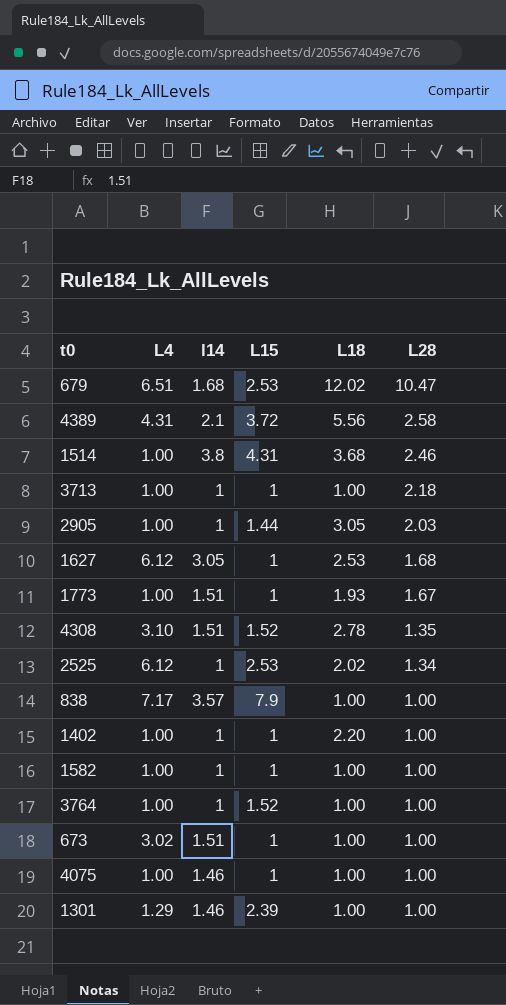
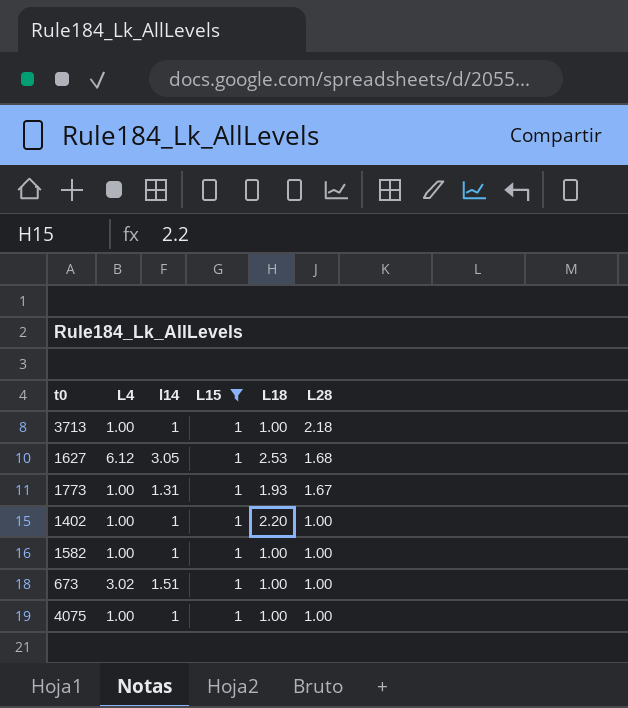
filter: none -> L15 = 1
1773 | l14: 1.51 -> 1.31
4075 | l14: 1.46 -> 1

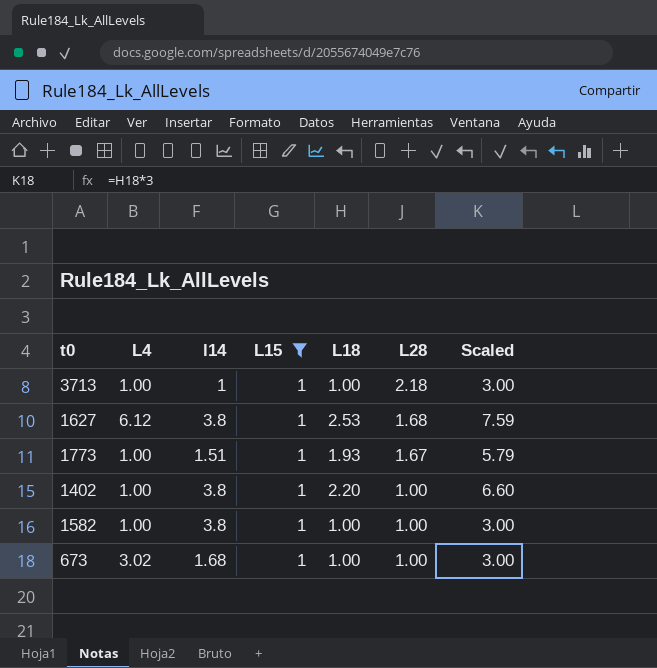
column Scaled | formula: none -> [L18] * 3
row 4075: 1.00 | 1 | 1 | 1.00 | 1.00 -> none
1627 | l14: 3.05 -> 3.8
1773 | l14: 1.31 -> 1.51
1402 | l14: 1 -> 3.8
1582 | l14: 1 -> 3.8
673 | l14: 1.51 -> 1.68

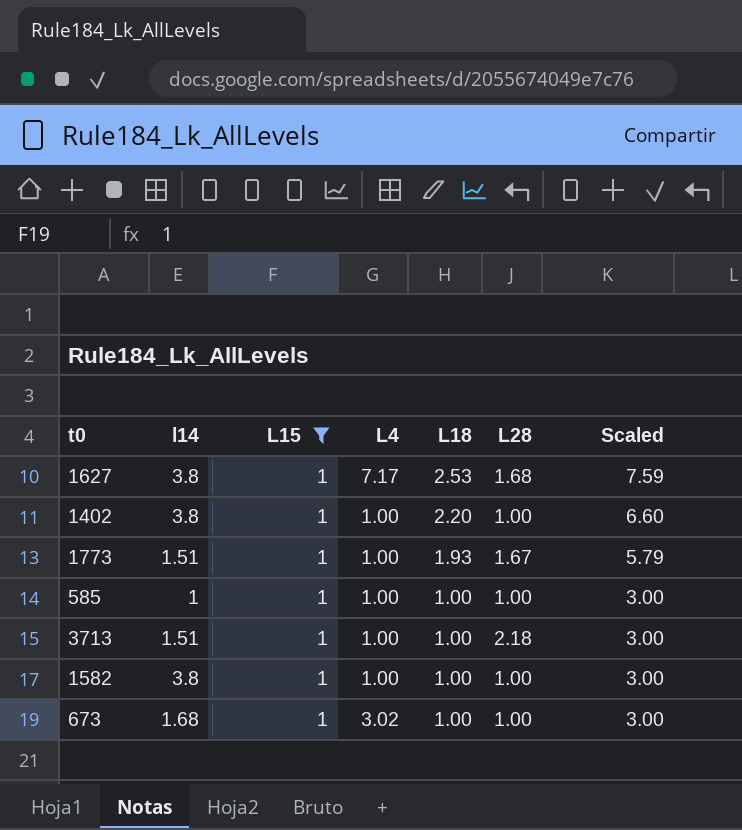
row order: L28 descending -> L18 descending
column L4 | position: 2 -> 4
1627 | L4: 6.12 -> 7.17
row 585: none -> 1 | 1 | 1.00 | 1.00 | 1.00 | 3.00
3713 | l14: 1 -> 1.51

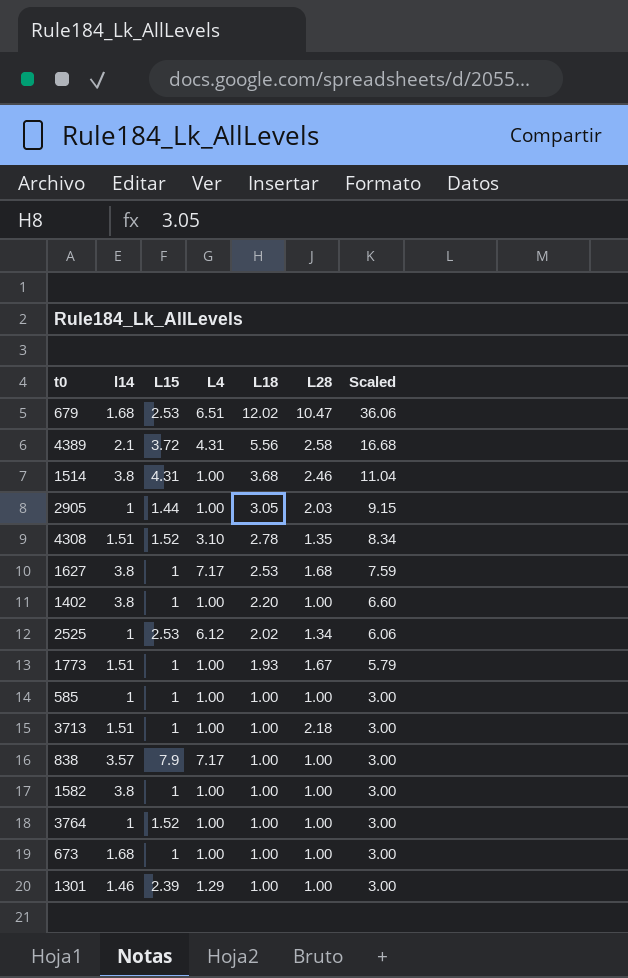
filter: L15 = 1 -> none
673 | L4: 3.02 -> 1.00

